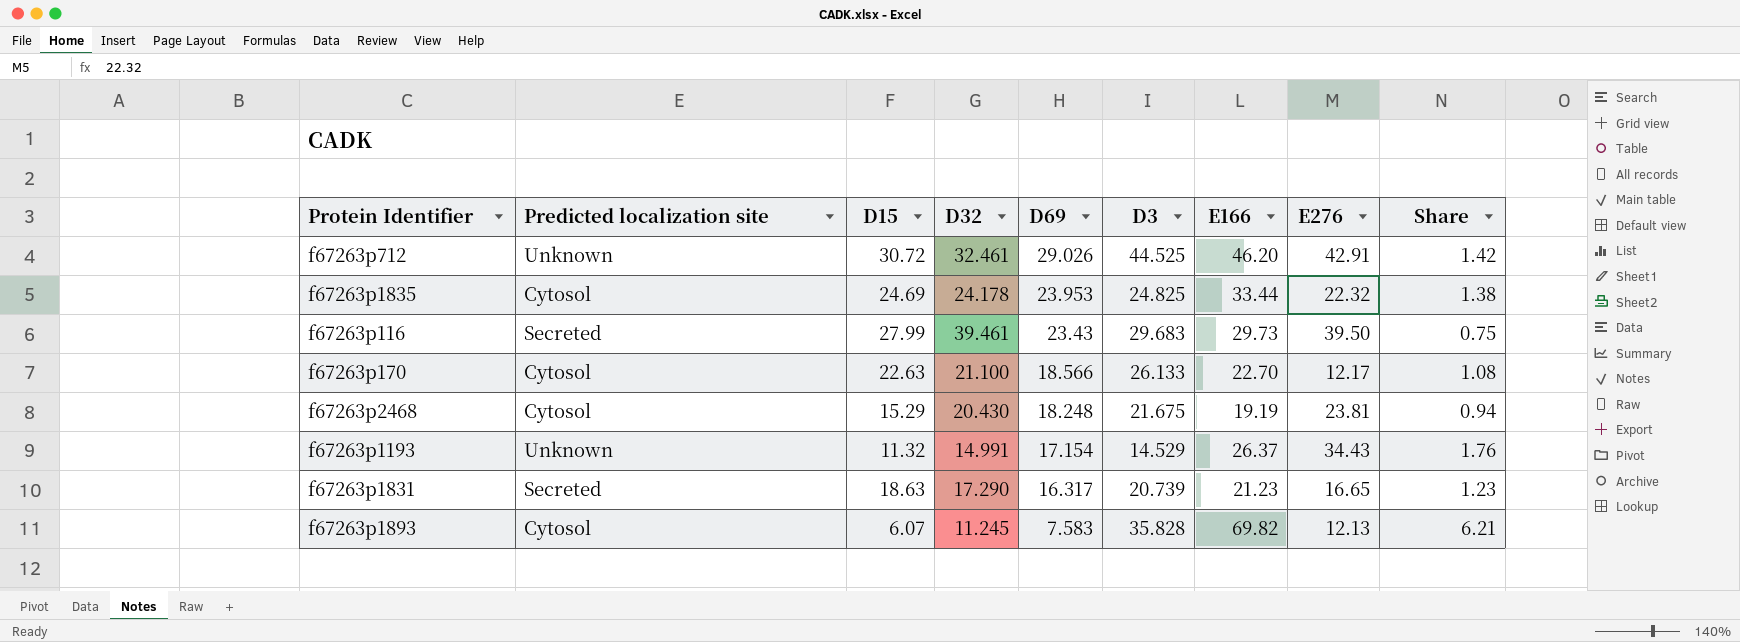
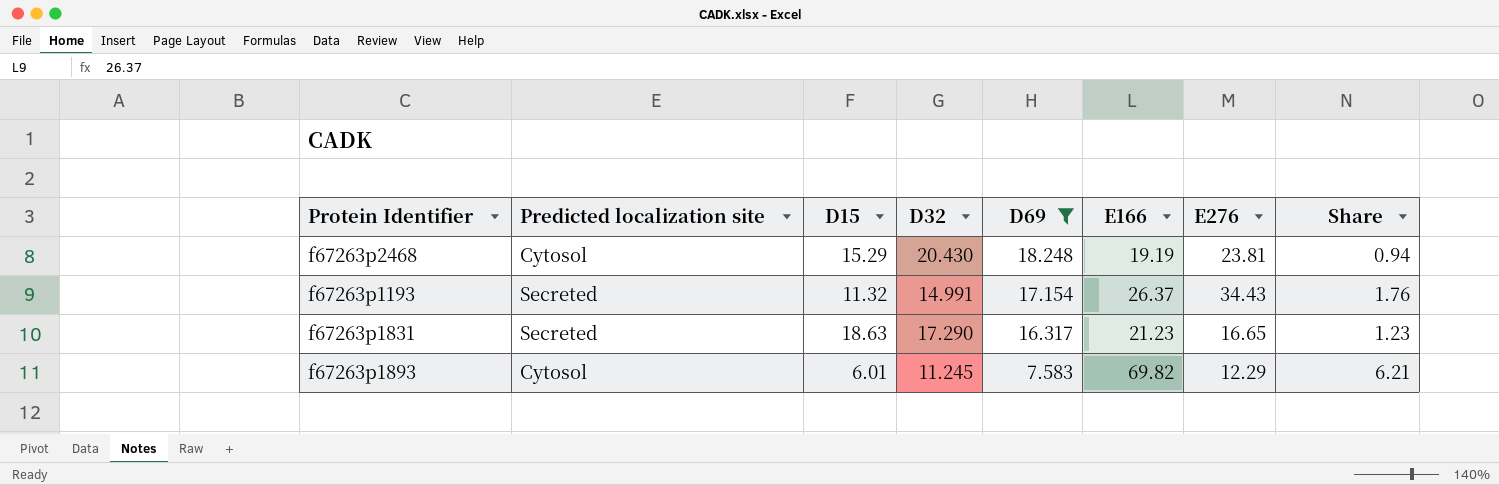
filter: none -> D69 <= 18.248
column D3 | position: 6 -> none
f67263p1193 | Predicted localization site: Unknown -> Secreted
f67263p1893 | D15: 6.07 -> 6.01
f67263p1893 | E276: 12.13 -> 12.29

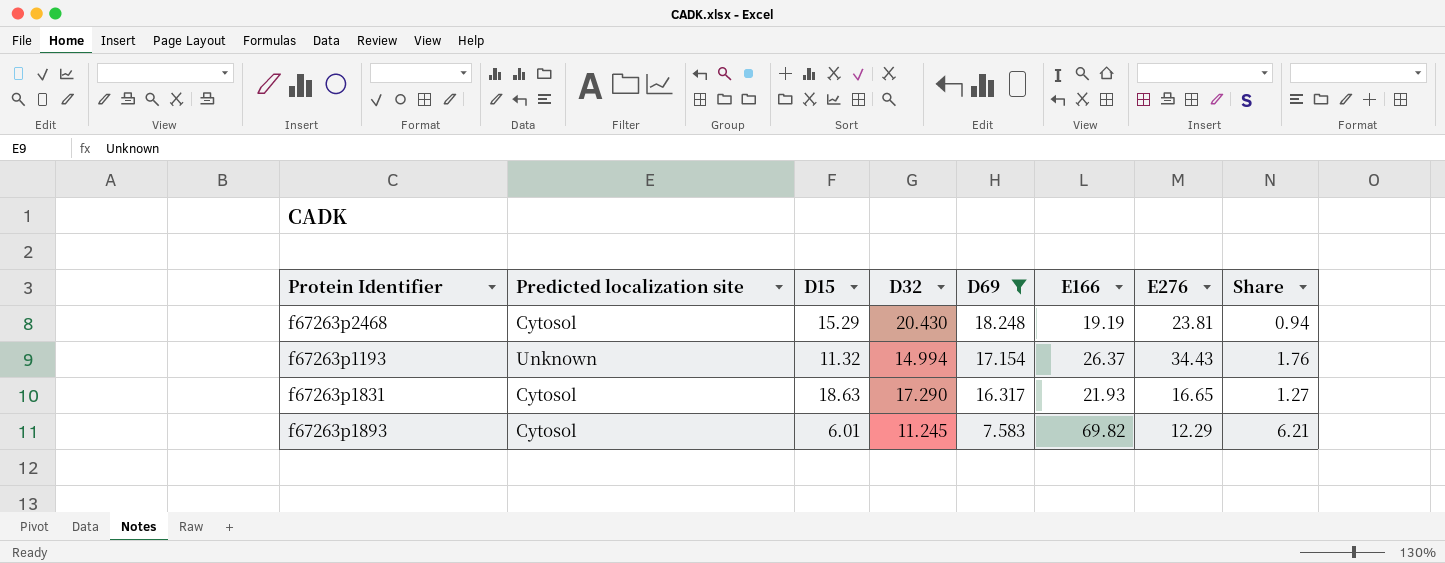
f67263p1193 | Predicted localization site: Secreted -> Unknown
f67263p1193 | D32: 14.991 -> 14.994
f67263p1831 | Predicted localization site: Secreted -> Cytosol
f67263p1831 | E166: 21.23 -> 21.93
f67263p1831 | Share: 1.23 -> 1.27

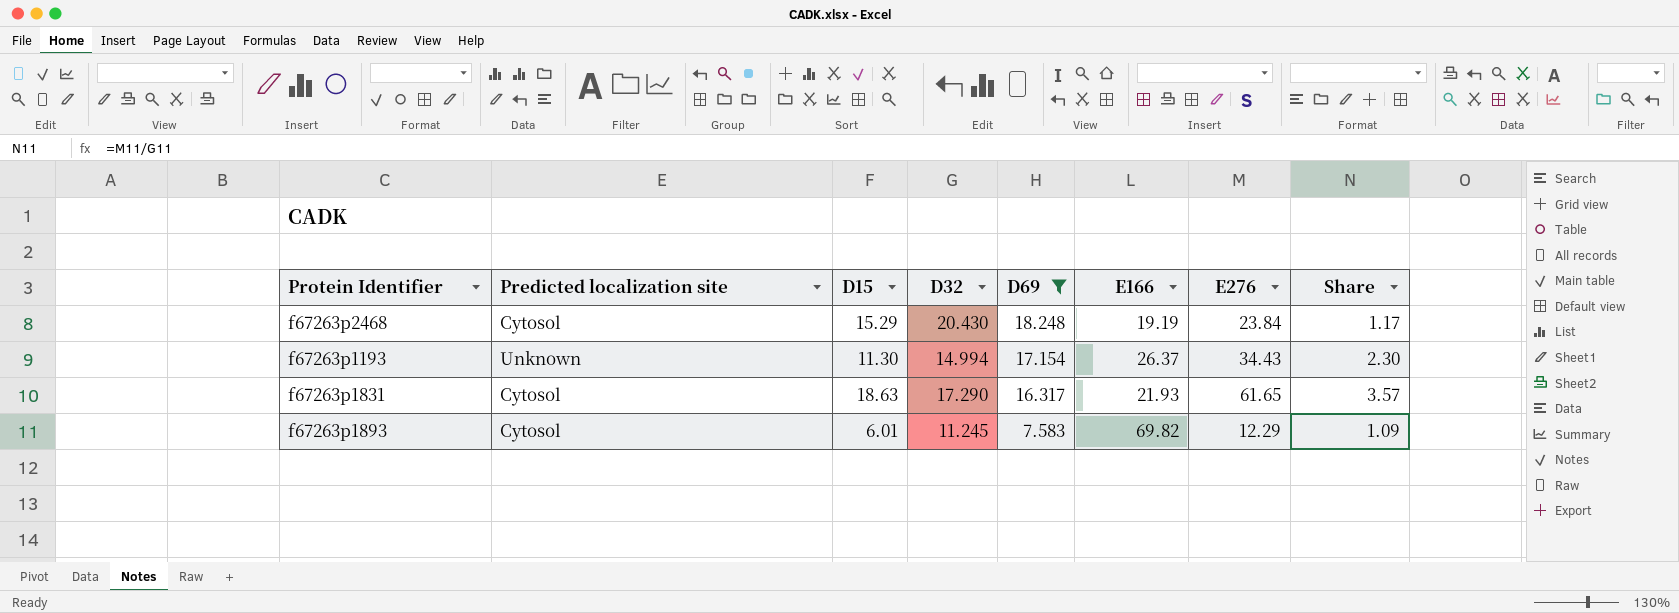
column Share | formula: [E166] / [D32] -> [E276] / [D32]
f67263p2468 | E276: 23.81 -> 23.84
f67263p1193 | D15: 11.32 -> 11.30
f67263p1831 | E276: 16.65 -> 61.65

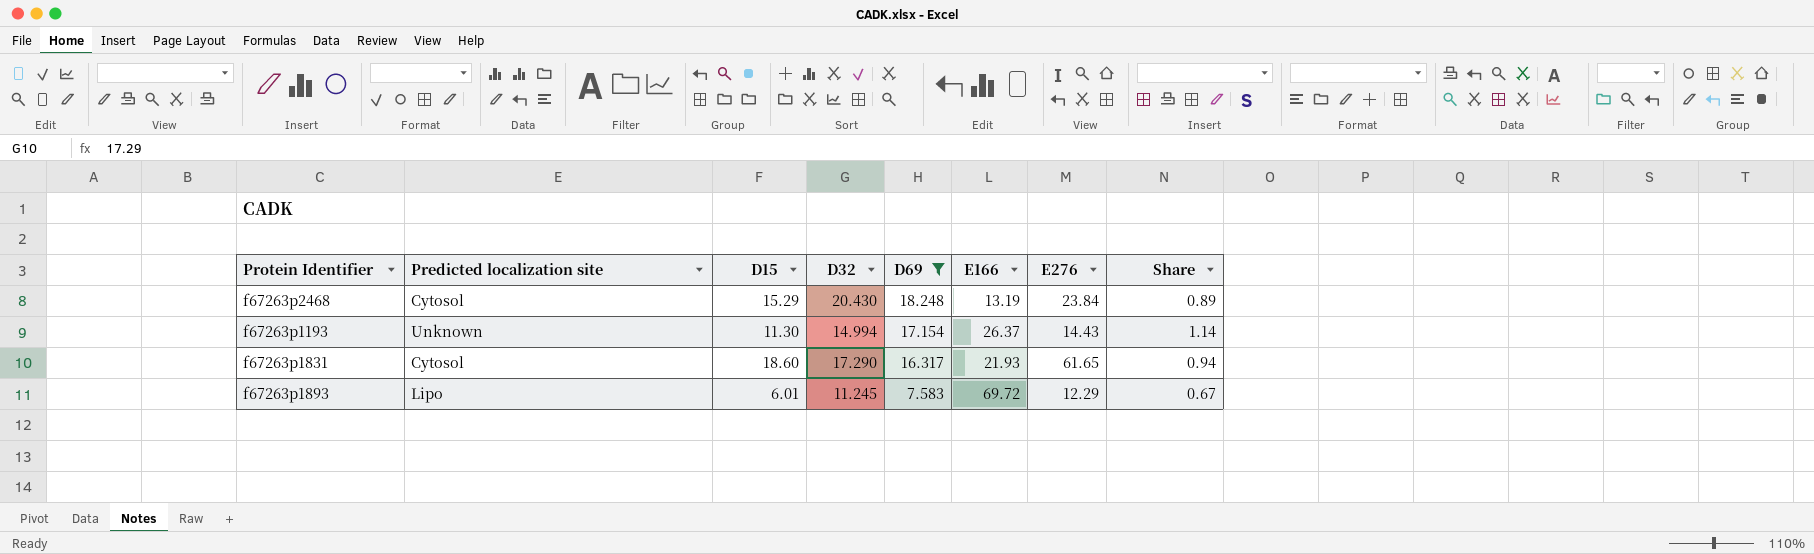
column Share | formula: [E276] / [D32] -> [D69] / [D32]
f67263p2468 | E166: 19.19 -> 13.19
f67263p1193 | E276: 34.43 -> 14.43
f67263p1831 | D15: 18.63 -> 18.60
f67263p1893 | Predicted localization site: Cytosol -> Lipo
f67263p1893 | E166: 69.82 -> 69.72

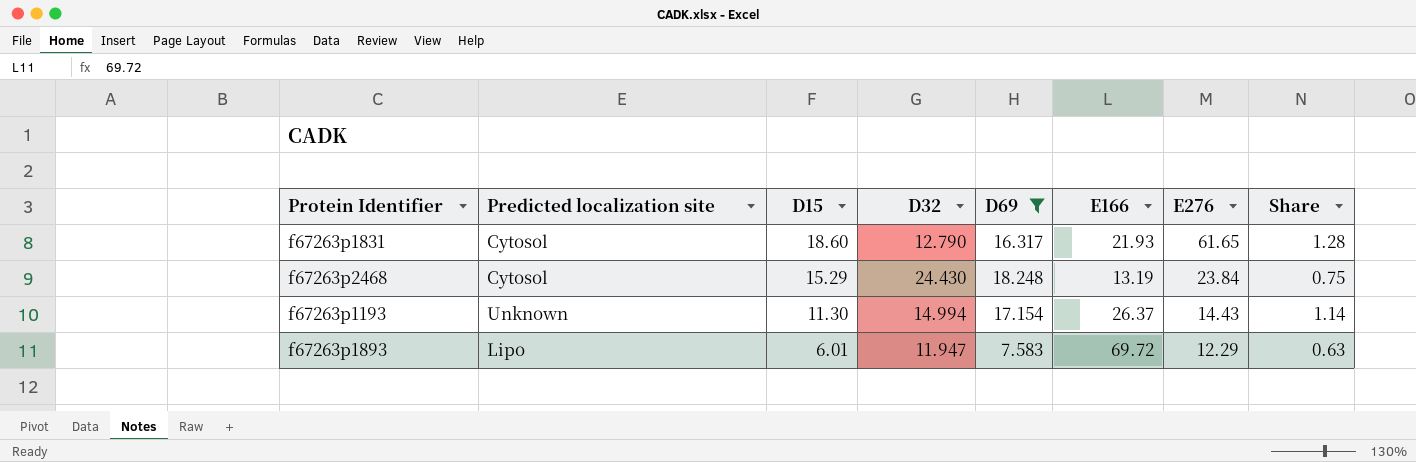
row order: D69 descending -> D15 descending
f67263p1831 | D32: 17.290 -> 12.790
f67263p1831 | Share: 0.94 -> 1.28
f67263p2468 | D32: 20.430 -> 24.430
f67263p2468 | Share: 0.89 -> 0.75
f67263p1893 | D32: 11.245 -> 11.947
f67263p1893 | Share: 0.67 -> 0.63

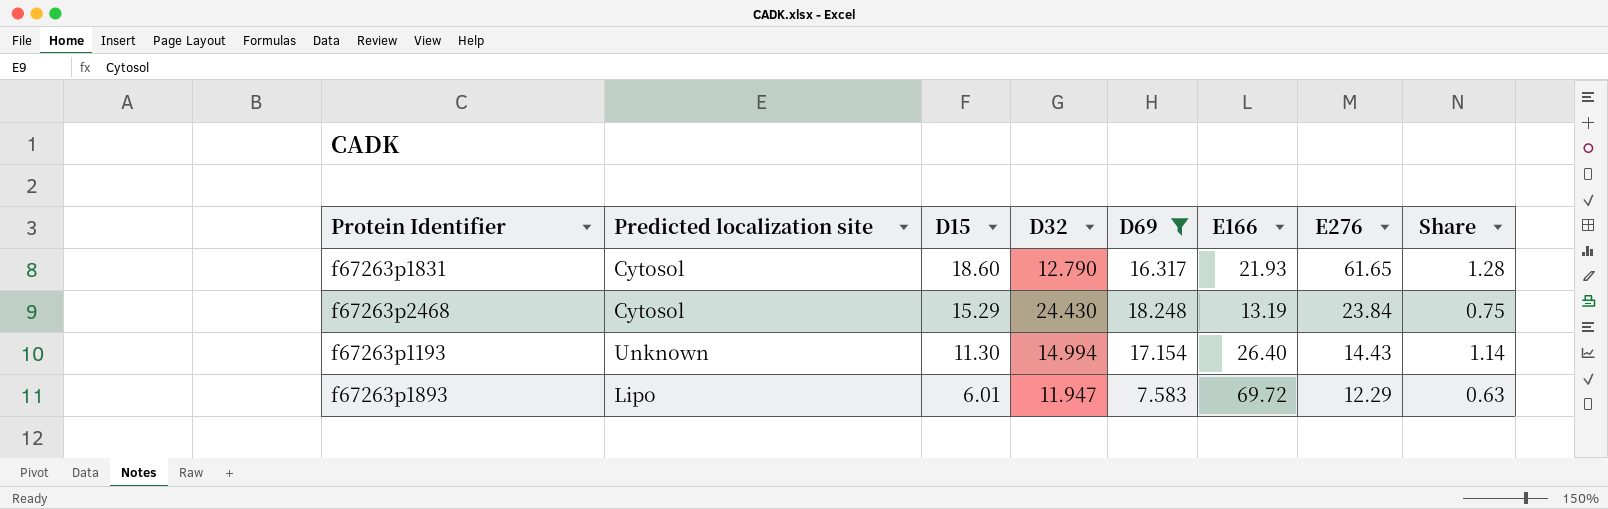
f67263p1193 | E166: 26.37 -> 26.40

